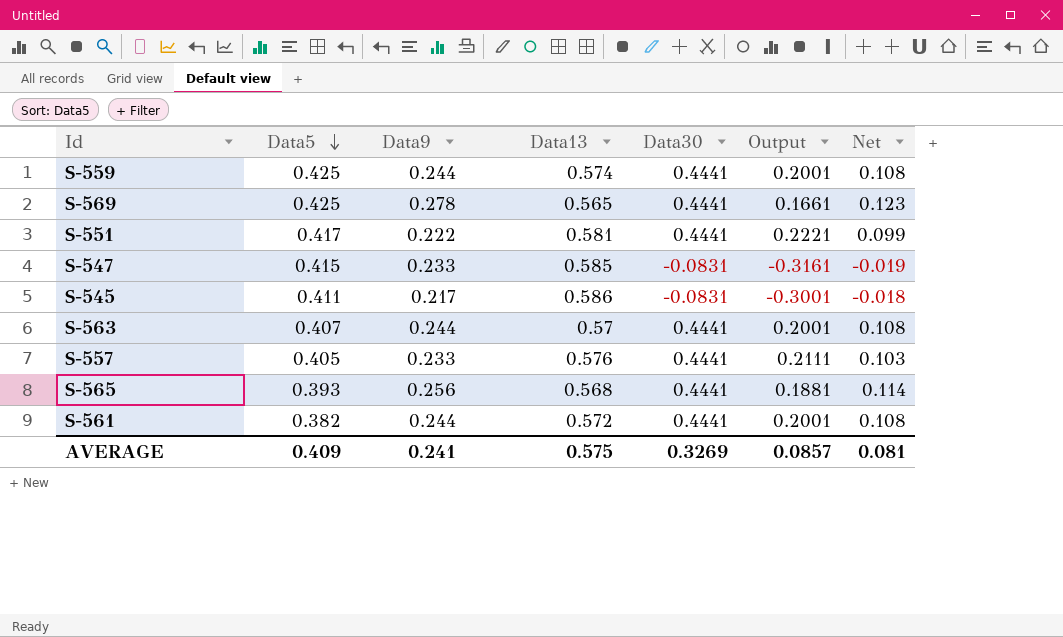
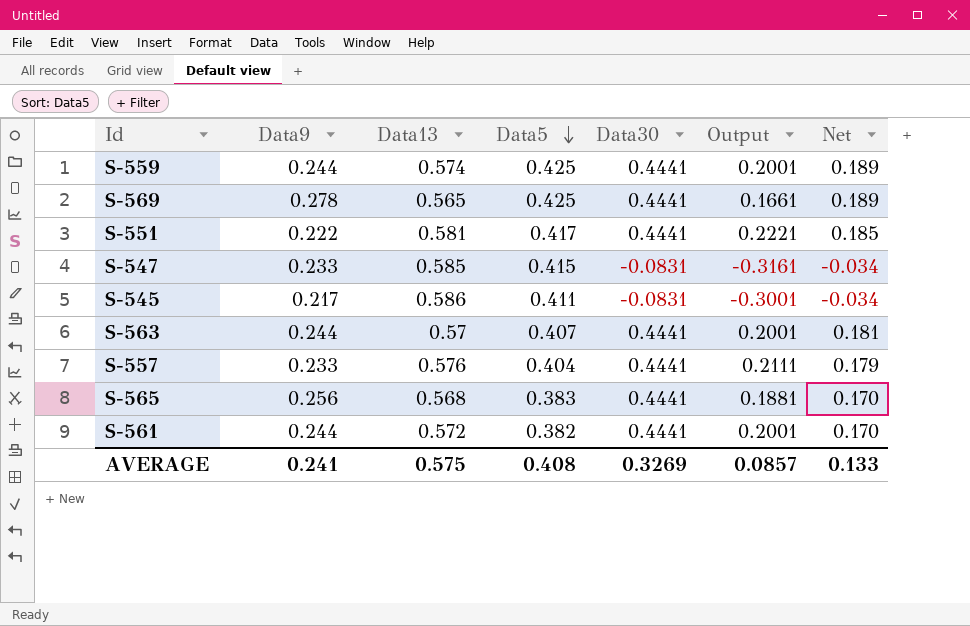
column Data5 | position: 2 -> 4
column Net | formula: [Data9] * [Data30] -> [Data5] * [Data30]
S-557 | Data5: 0.405 -> 0.404
S-565 | Data5: 0.393 -> 0.383
AVERAGE | Data5: 0.409 -> 0.408
AVERAGE | Net: 0.081 -> 0.133

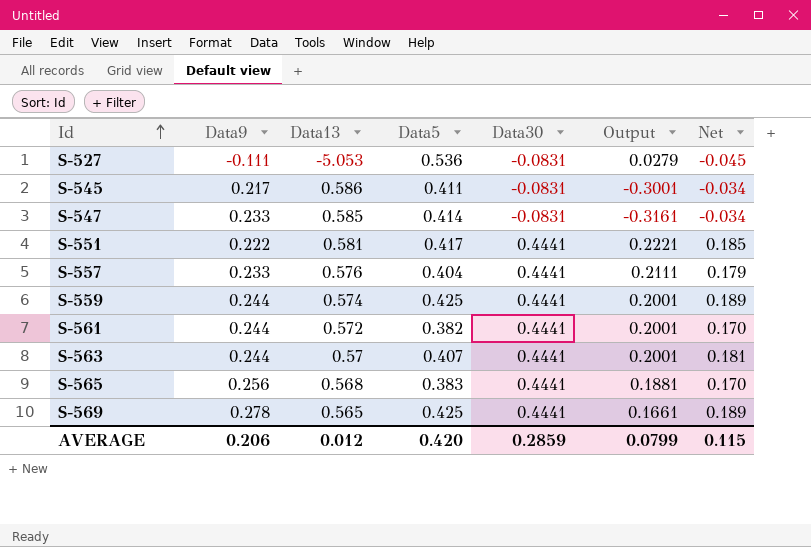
row order: Data5 descending -> Id ascending
row S-527: none -> -0.111 | -5.053 | 0.536 | -0.0831 | 0.0279 | -0.045
S-547 | Data5: 0.415 -> 0.414
AVERAGE | Data9: 0.241 -> 0.206
AVERAGE | Data13: 0.575 -> 0.012
AVERAGE | Data5: 0.408 -> 0.420
AVERAGE | Data30: 0.3269 -> 0.2859
AVERAGE | Output: 0.0857 -> 0.0799
AVERAGE | Net: 0.133 -> 0.115

